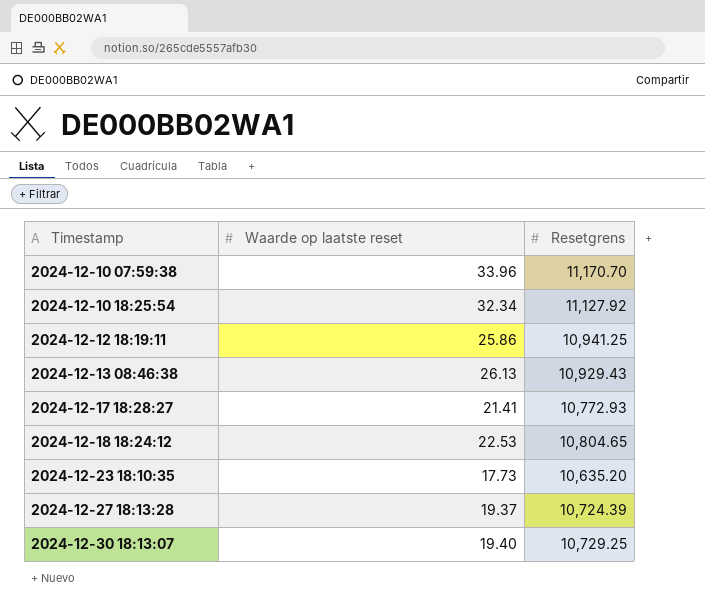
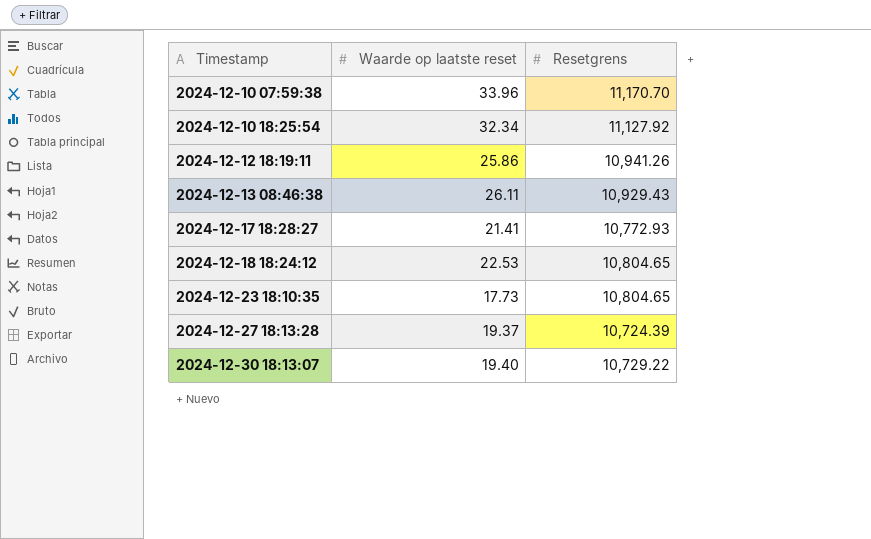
2024-12-12 18:19:11 | Resetgrens: 10,941.25 -> 10,941.26
2024-12-13 08:46:38 | Waarde op laatste reset: 26.13 -> 26.11
2024-12-23 18:10:35 | Resetgrens: 10,635.20 -> 10,804.65
2024-12-30 18:13:07 | Resetgrens: 10,729.25 -> 10,729.22

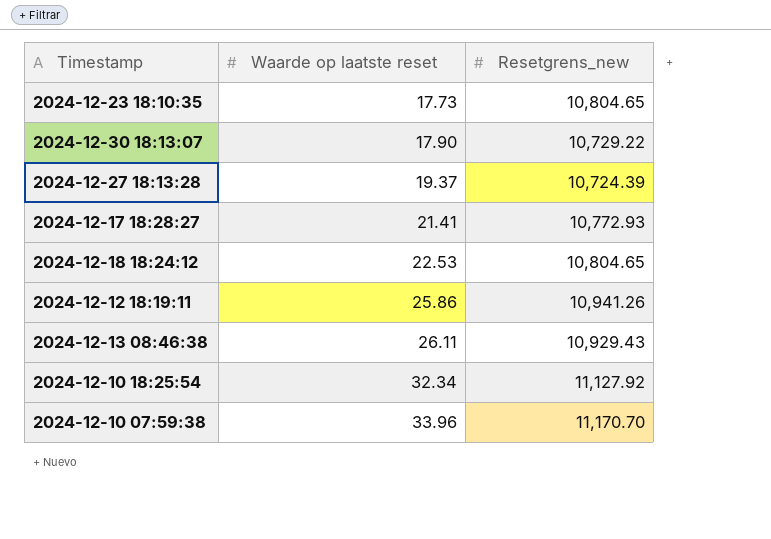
row order: Timestamp ascending -> Waarde op laatste reset ascending
column name: Resetgrens -> Resetgrens_new
2024-12-30 18:13:07 | Waarde op laatste reset: 19.40 -> 17.90

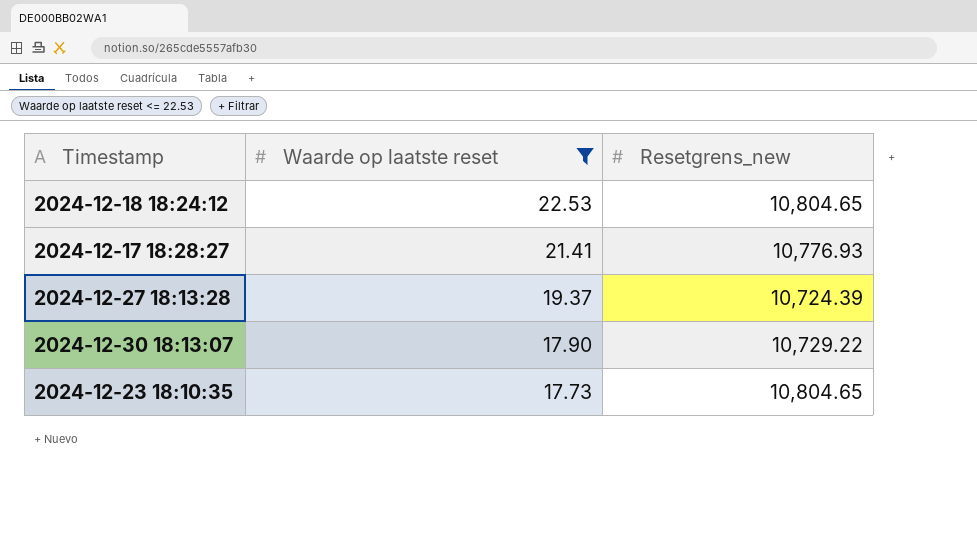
filter: none -> Waarde op laatste reset <= 22.53
row order: Waarde op laatste reset ascending -> Waarde op laatste reset descending
2024-12-17 18:28:27 | Resetgrens_new: 10,772.93 -> 10,776.93

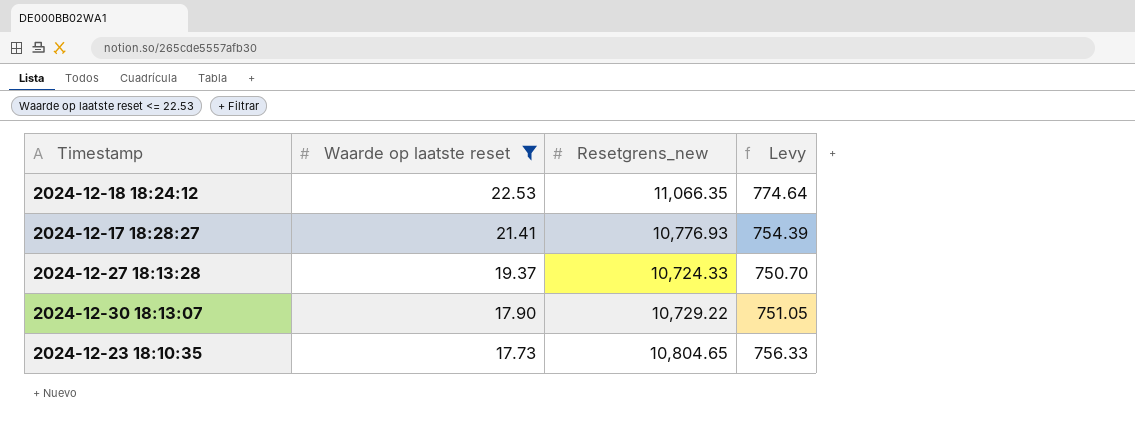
column Levy | formula: none -> [Resetgrens_new] * 0.07
2024-12-18 18:24:12 | Resetgrens_new: 10,804.65 -> 11,066.35
2024-12-27 18:13:28 | Resetgrens_new: 10,724.39 -> 10,724.33

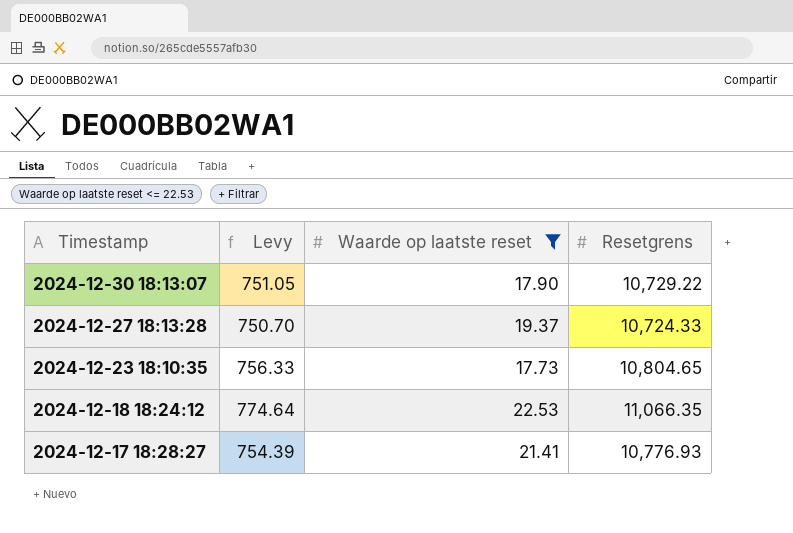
row order: Waarde op laatste reset descending -> Timestamp descending
column Levy | position: 4 -> 2
column name: Resetgrens_new -> Resetgrens

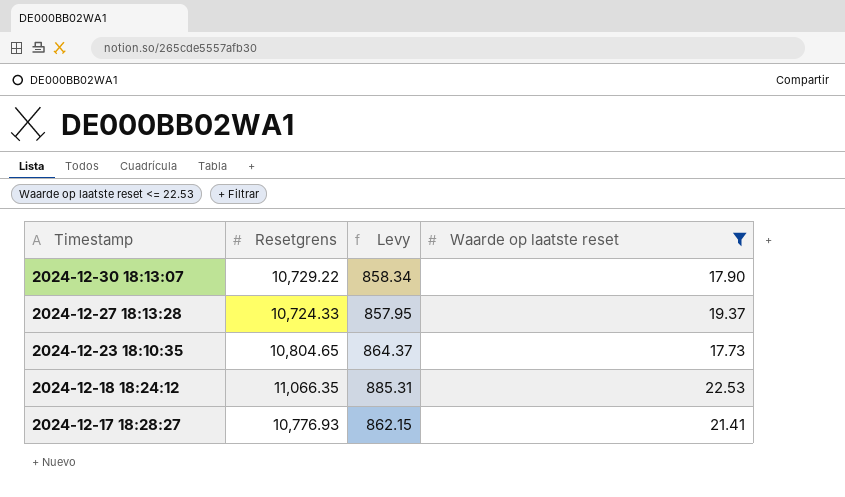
column Resetgrens | position: 4 -> 2
column Levy | formula: [Resetgrens] * 0.07 -> [Resetgrens] * 0.08

